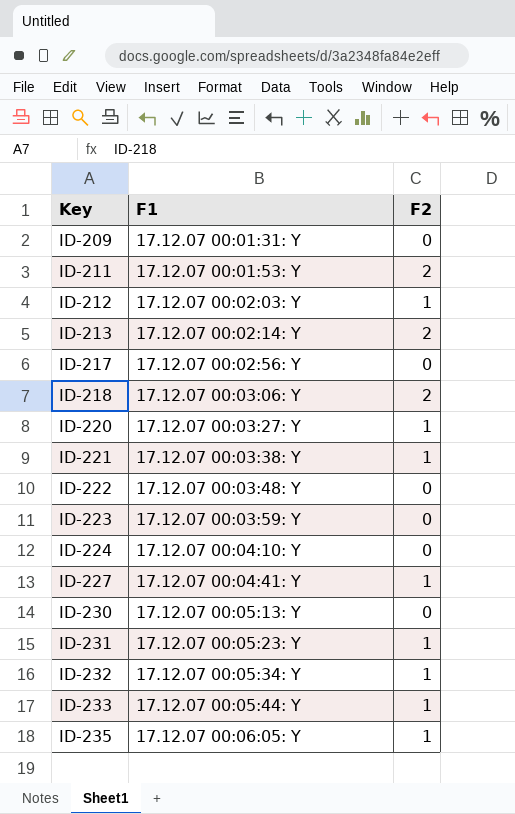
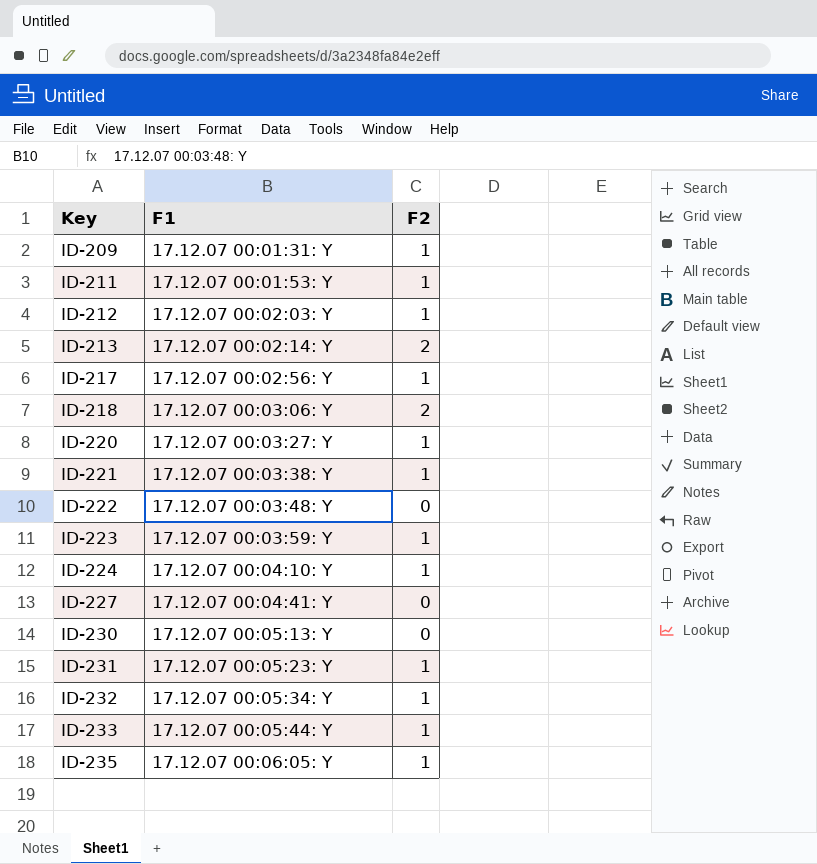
ID-209 | F2: 0 -> 1
ID-211 | F2: 2 -> 1
ID-217 | F2: 0 -> 1
ID-223 | F2: 0 -> 1
ID-224 | F2: 0 -> 1
ID-227 | F2: 1 -> 0

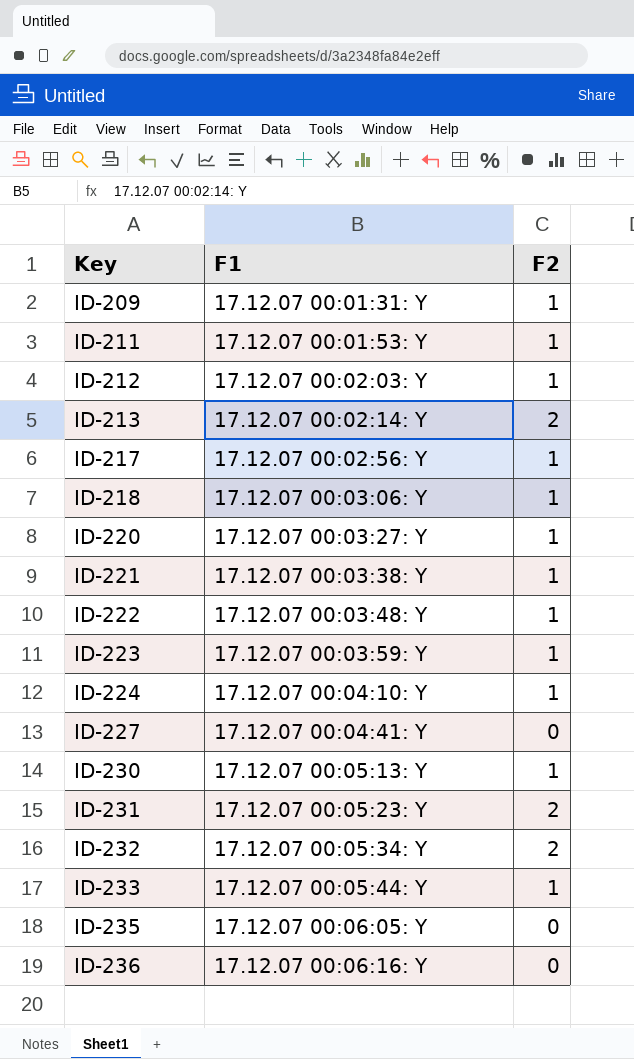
ID-218 | F2: 2 -> 1
ID-222 | F2: 0 -> 1
ID-230 | F2: 0 -> 1
ID-231 | F2: 1 -> 2
ID-232 | F2: 1 -> 2
ID-235 | F2: 1 -> 0
row ID-236: none -> 17.12.07 00:06:16: Y | 0

